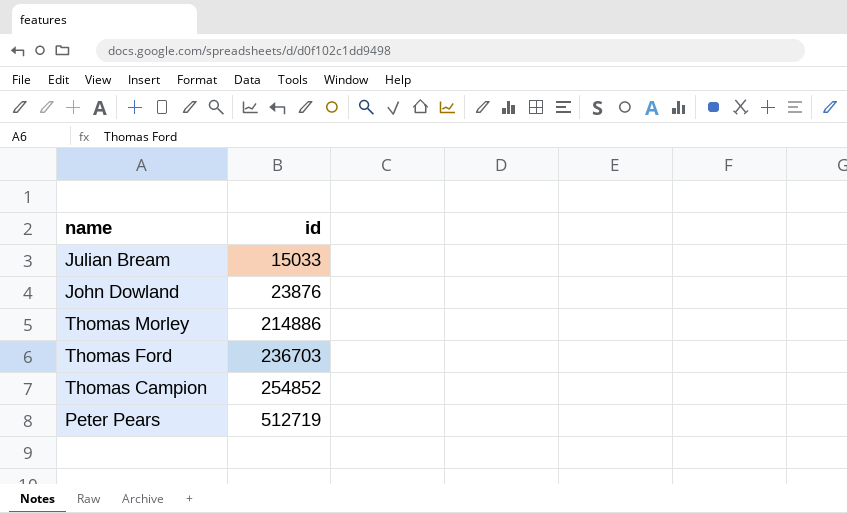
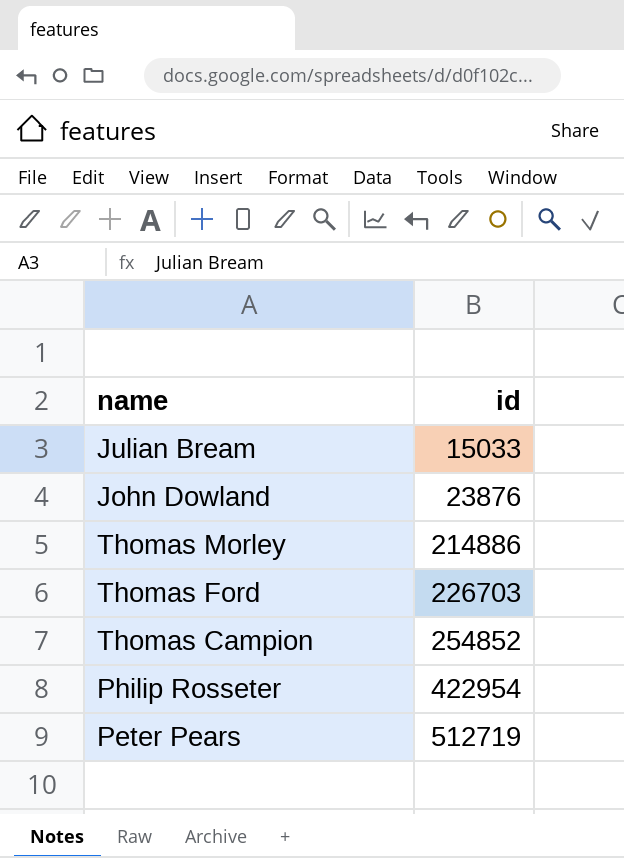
Thomas Ford | id: 236703 -> 226703
row Philip Rosseter: none -> 422954

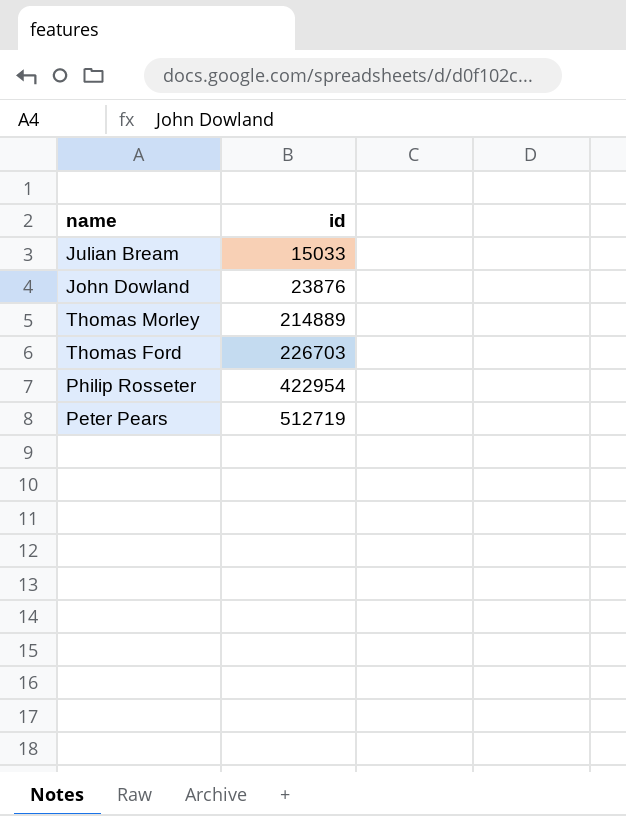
row Thomas Campion: 254852 -> none
Thomas Morley | id: 214886 -> 214889

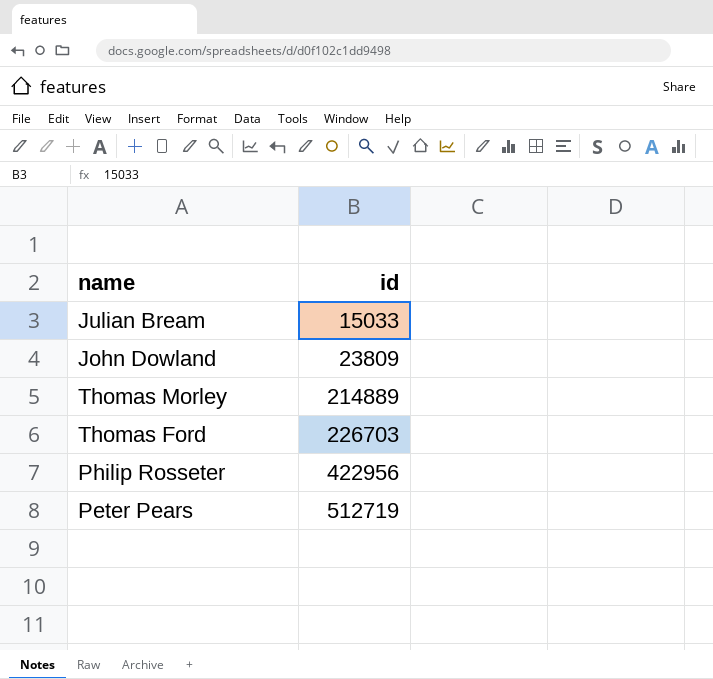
John Dowland | id: 23876 -> 23809
Philip Rosseter | id: 422954 -> 422956

